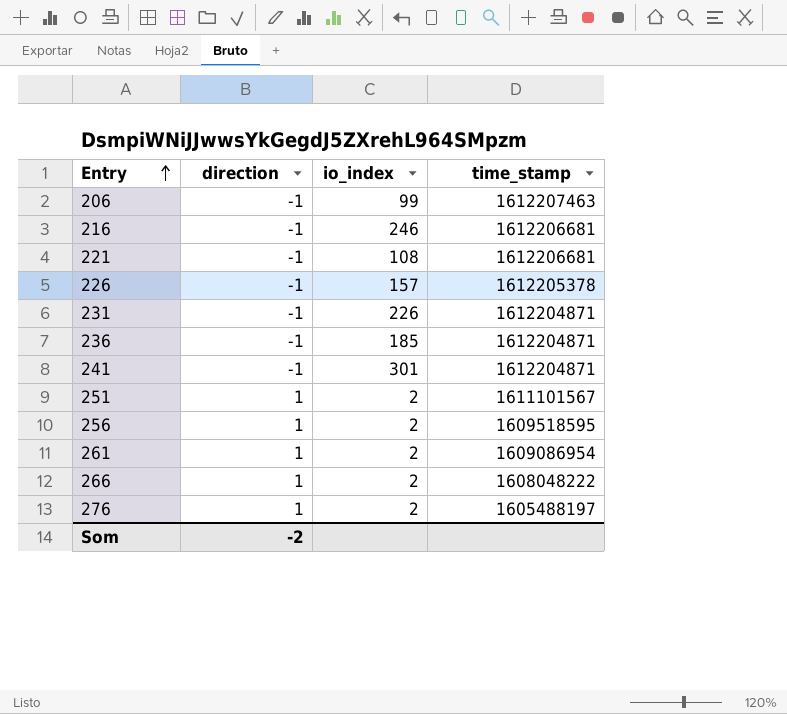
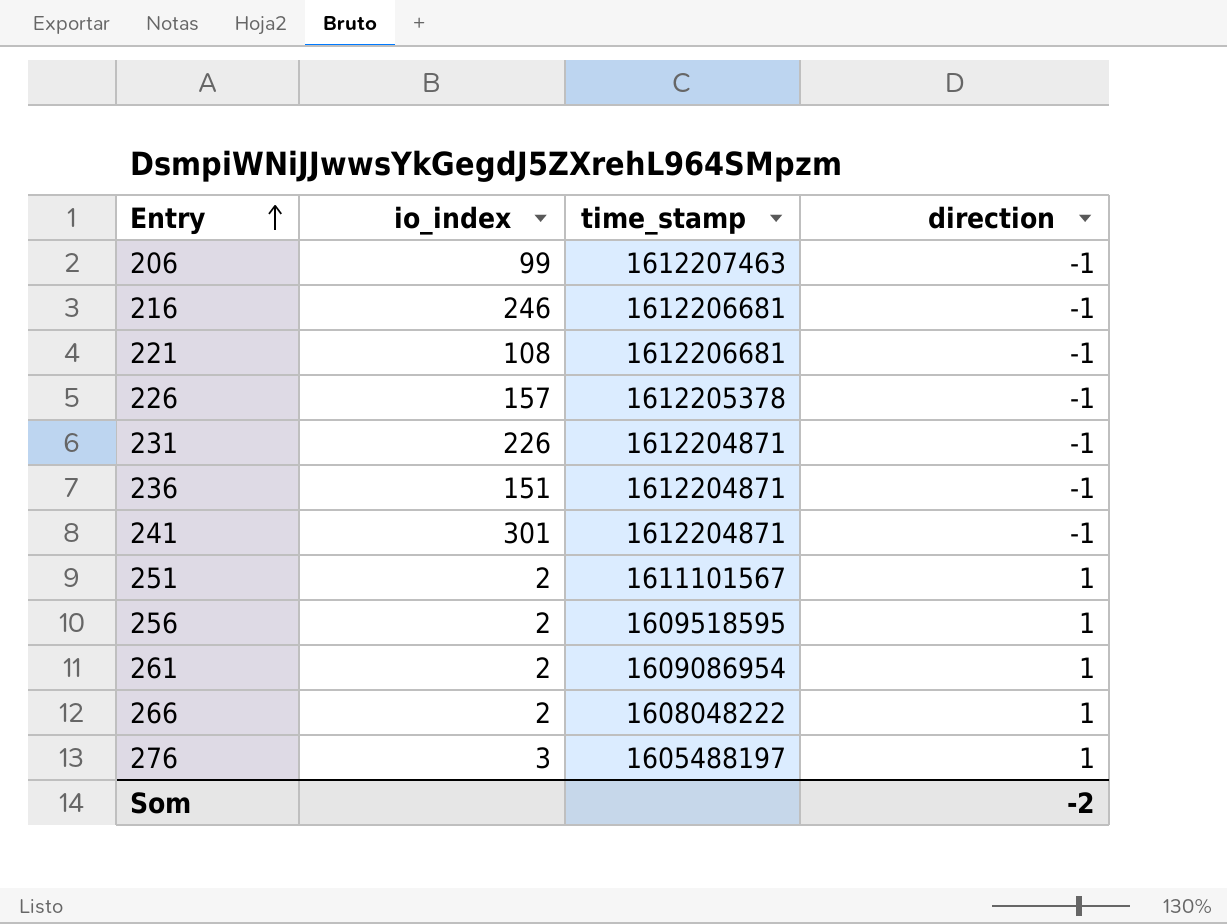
column direction | position: 2 -> 4
236 | io_index: 185 -> 151
276 | io_index: 2 -> 3

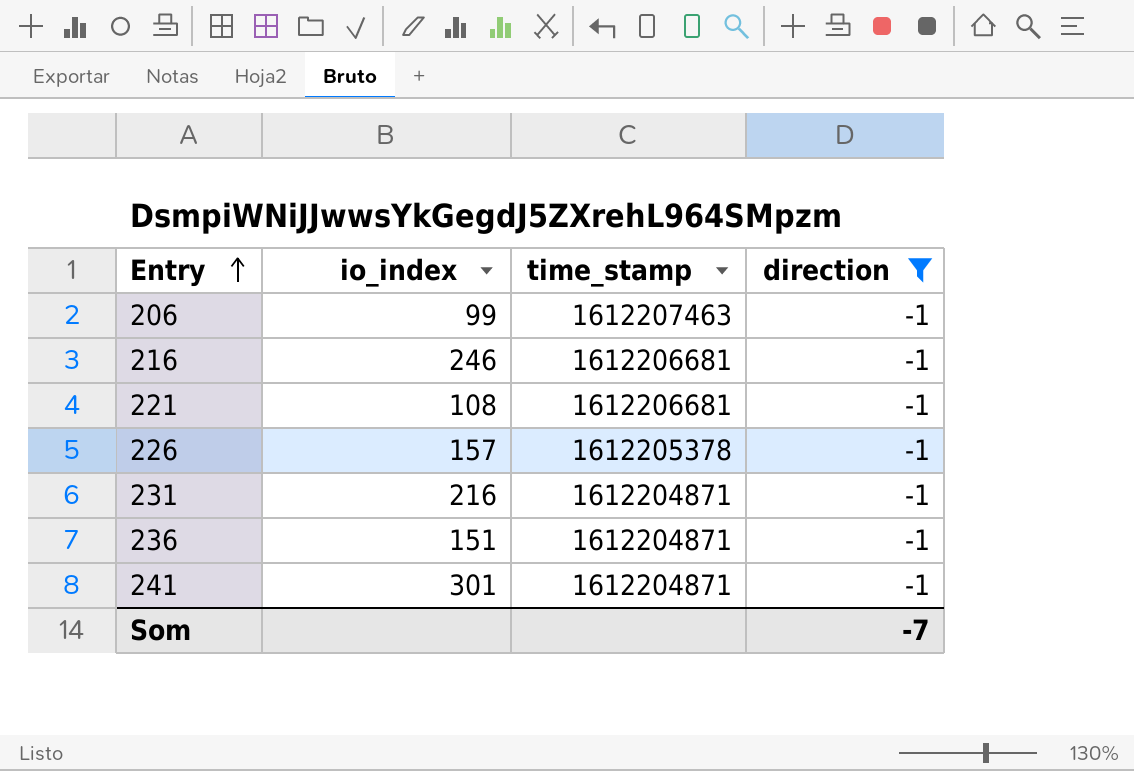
filter: none -> direction = -1
231 | io_index: 226 -> 216
Som | direction: -2 -> -7

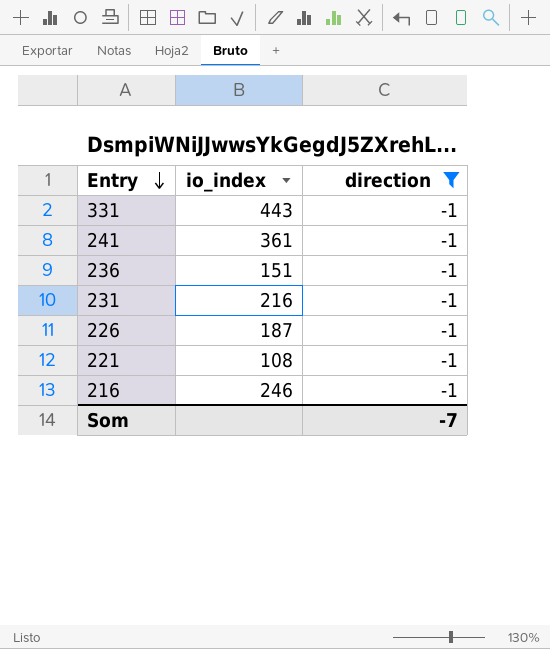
row order: Entry ascending -> Entry descending
column time_stamp | position: 3 -> none
row 206: 99 | 1612207463 | -1 -> none
row 331: none -> 443 | -1
241 | io_index: 301 -> 361
226 | io_index: 157 -> 187

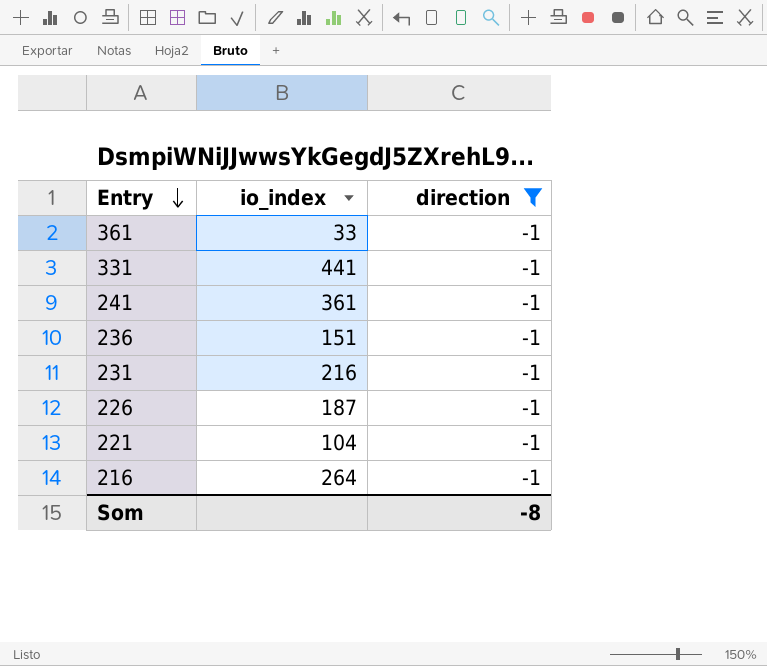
row 361: none -> 33 | -1
331 | io_index: 443 -> 441
221 | io_index: 108 -> 104
216 | io_index: 246 -> 264
Som | direction: -7 -> -8

